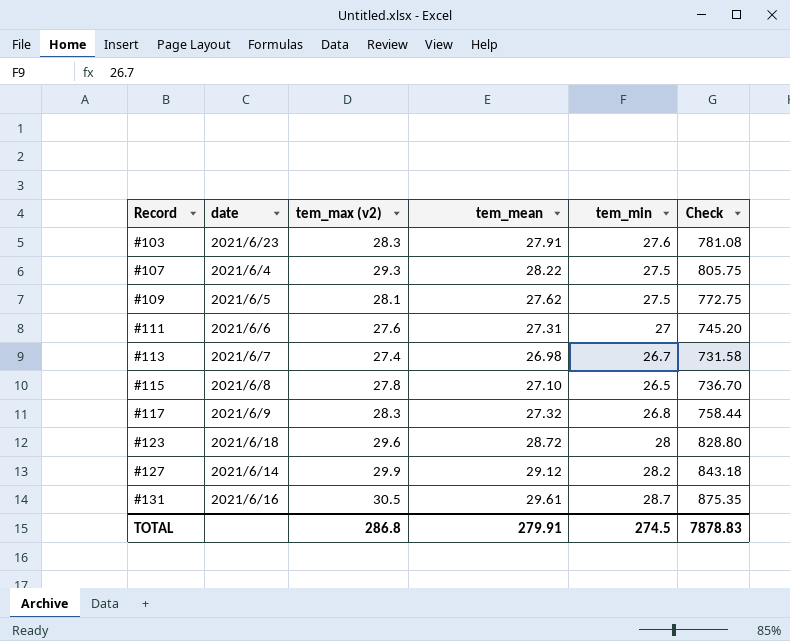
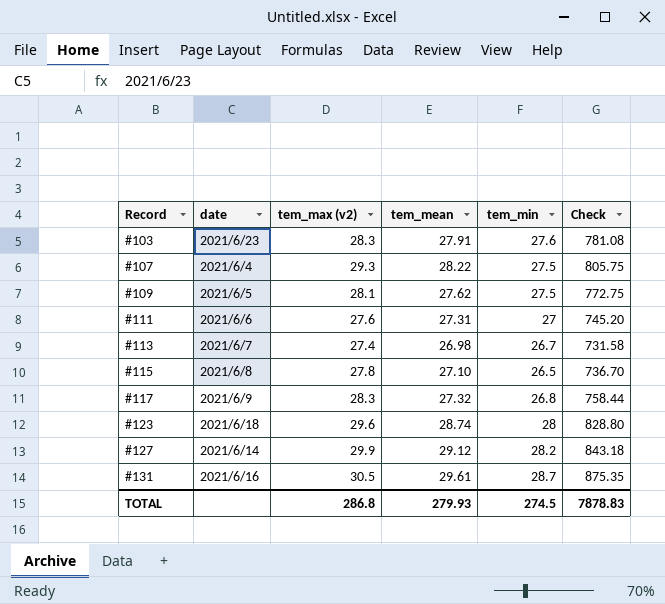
#123 | tem_mean: 28.72 -> 28.74
TOTAL | tem_mean: 279.91 -> 279.93

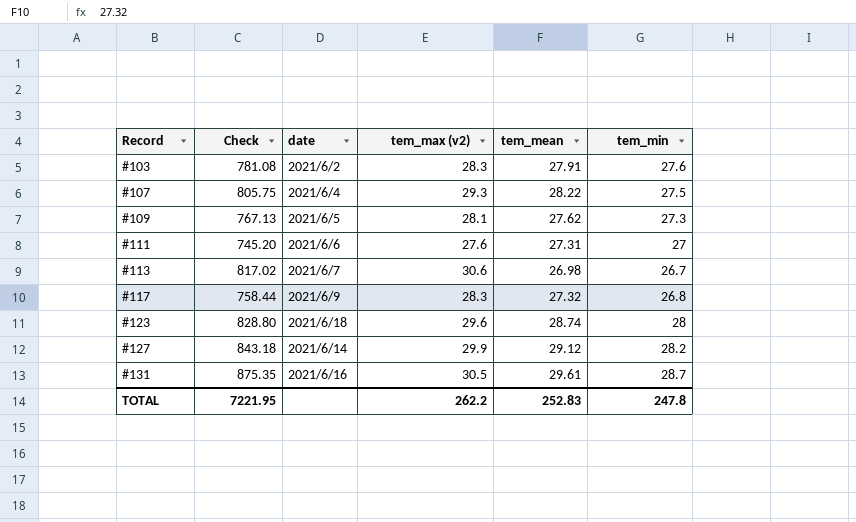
column Check | position: 6 -> 2
row #115: 2021/6/8 | 27.8 | 27.10 | 26.5 | 736.70 -> none
#103 | date: 2021/6/23 -> 2021/6/2
#109 | Check: 772.75 -> 767.13
#109 | tem_min: 27.5 -> 27.3
#113 | Check: 731.58 -> 817.02
#113 | tem_max (v2): 27.4 -> 30.6
TOTAL | Check: 7878.83 -> 7221.95
TOTAL | tem_max (v2): 286.8 -> 262.2
TOTAL | tem_mean: 279.93 -> 252.83
TOTAL | tem_min: 274.5 -> 247.8

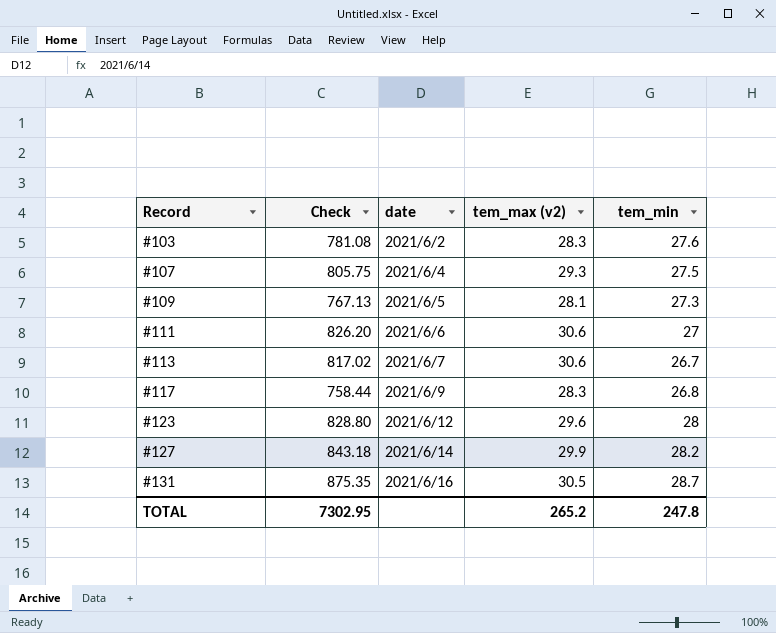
column tem_mean | position: 5 -> none
#111 | Check: 745.20 -> 826.20
#111 | tem_max (v2): 27.6 -> 30.6
#123 | date: 2021/6/18 -> 2021/6/12
TOTAL | Check: 7221.95 -> 7302.95
TOTAL | tem_max (v2): 262.2 -> 265.2

